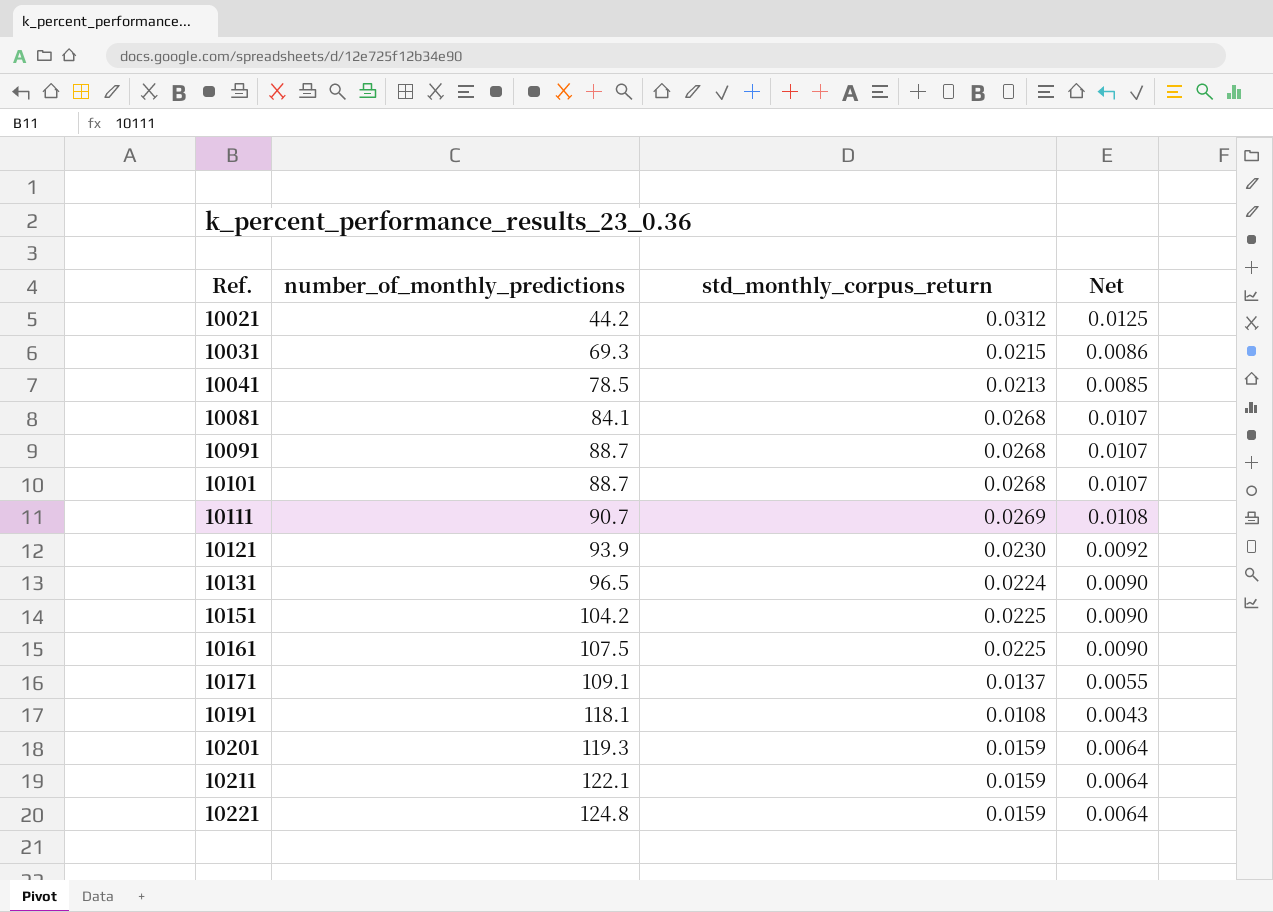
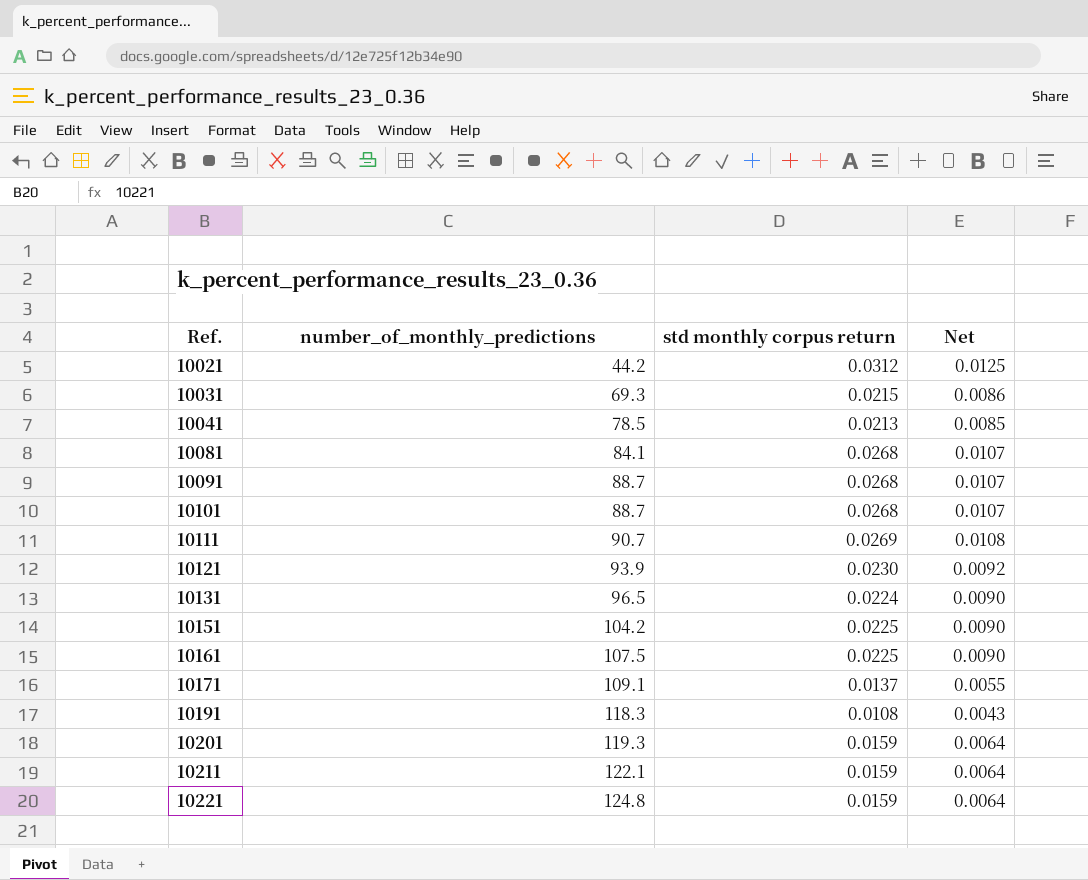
column name: std_monthly_corpus_return -> std monthly corpus return
10191 | number_of_monthly_predictions: 118.1 -> 118.3

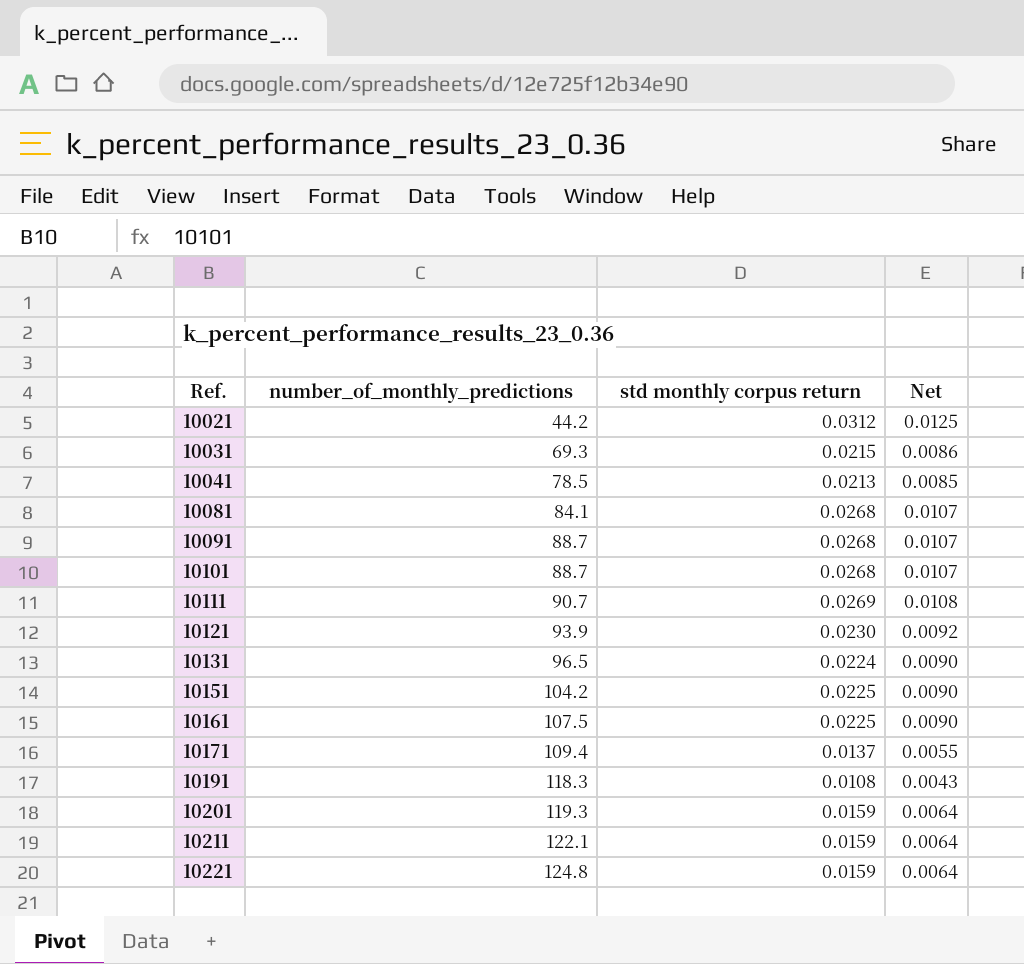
10171 | number_of_monthly_predictions: 109.1 -> 109.4

